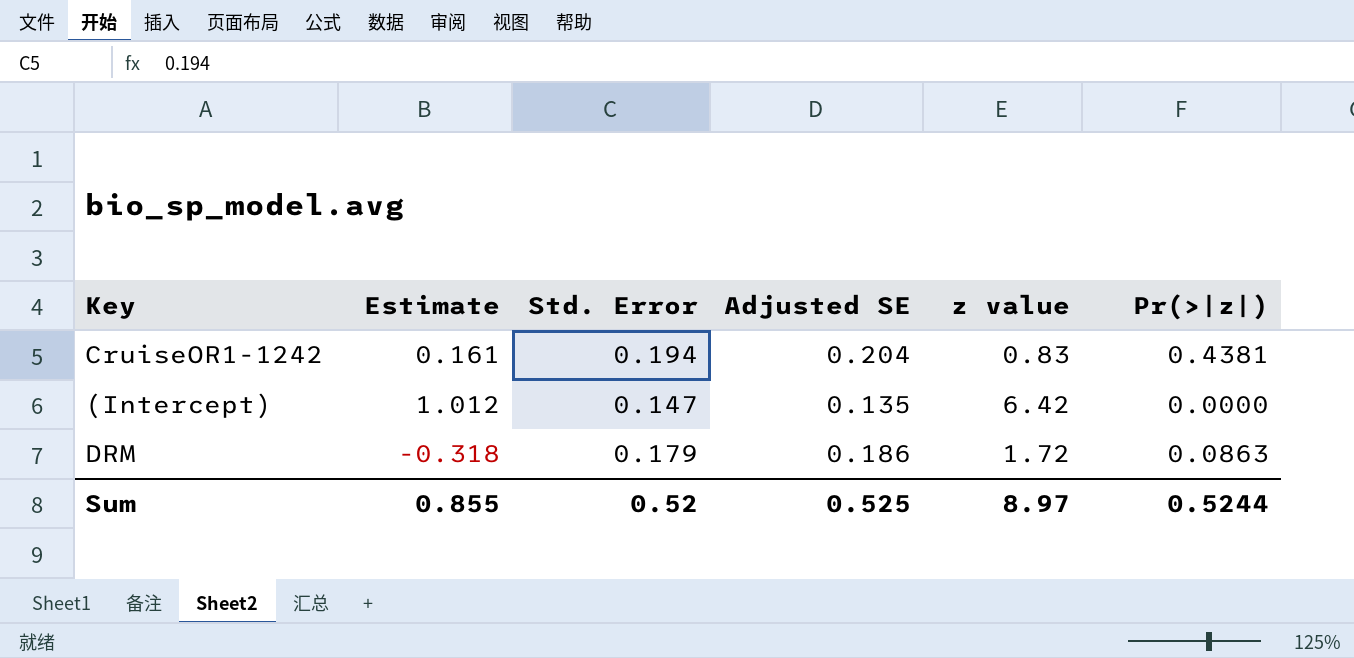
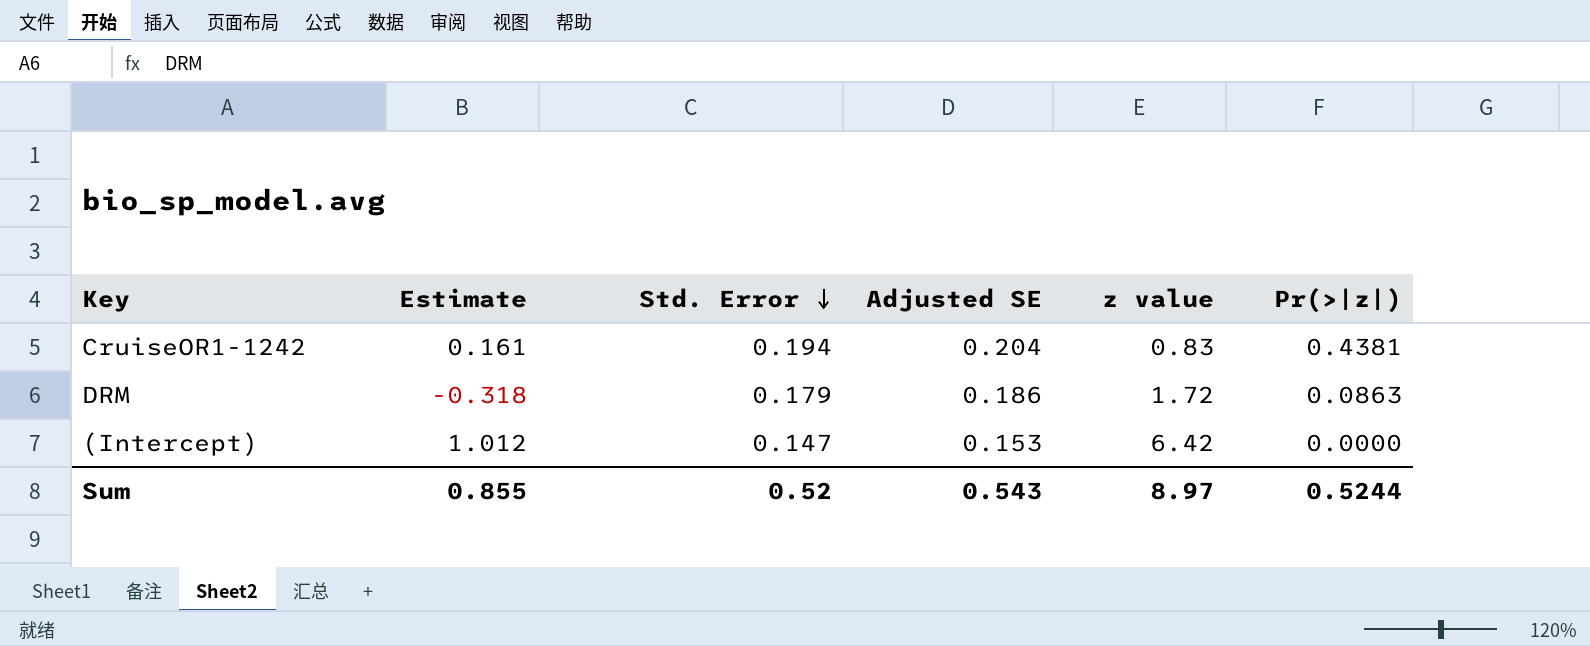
row order: none -> Std. Error descending
(Intercept) | Adjusted SE: 0.135 -> 0.153
Sum | Adjusted SE: 0.525 -> 0.543

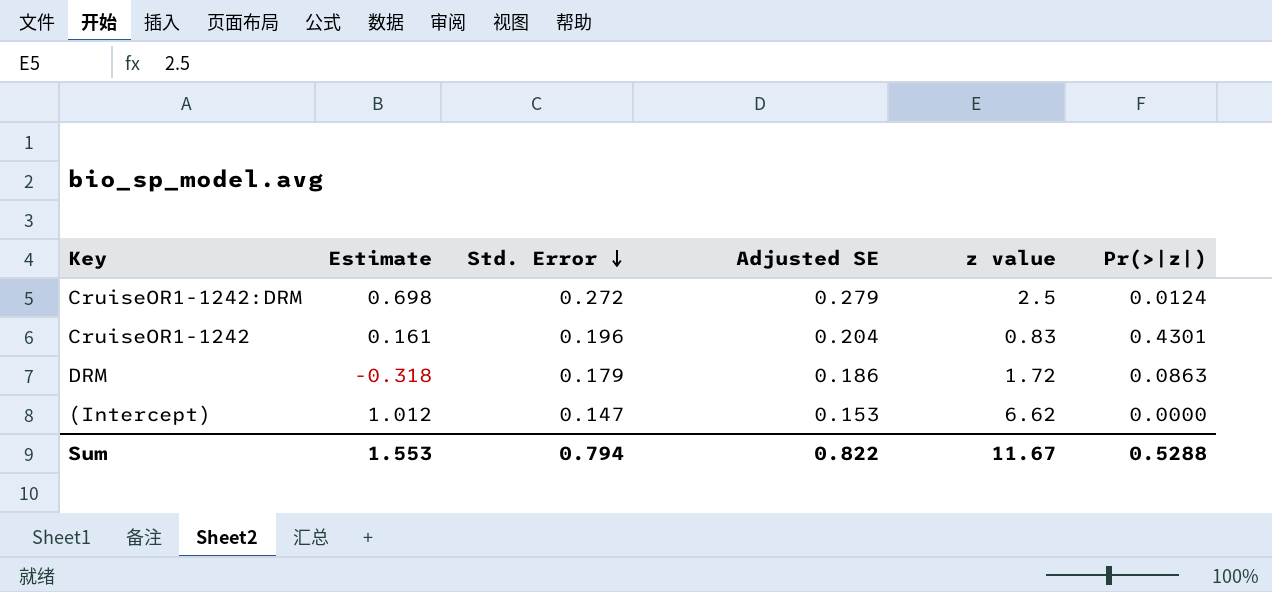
row CruiseOR1-1242:DRM: none -> 0.698 | 0.272 | 0.279 | 2.5 | 0.0124
CruiseOR1-1242 | Std. Error: 0.194 -> 0.196
CruiseOR1-1242 | Pr(>|z|): 0.4381 -> 0.4301
(Intercept) | z value: 6.42 -> 6.62
Sum | Estimate: 0.855 -> 1.553
Sum | Std. Error: 0.52 -> 0.794
Sum | Adjusted SE: 0.543 -> 0.822
Sum | z value: 8.97 -> 11.67
Sum | Pr(>|z|): 0.5244 -> 0.5288

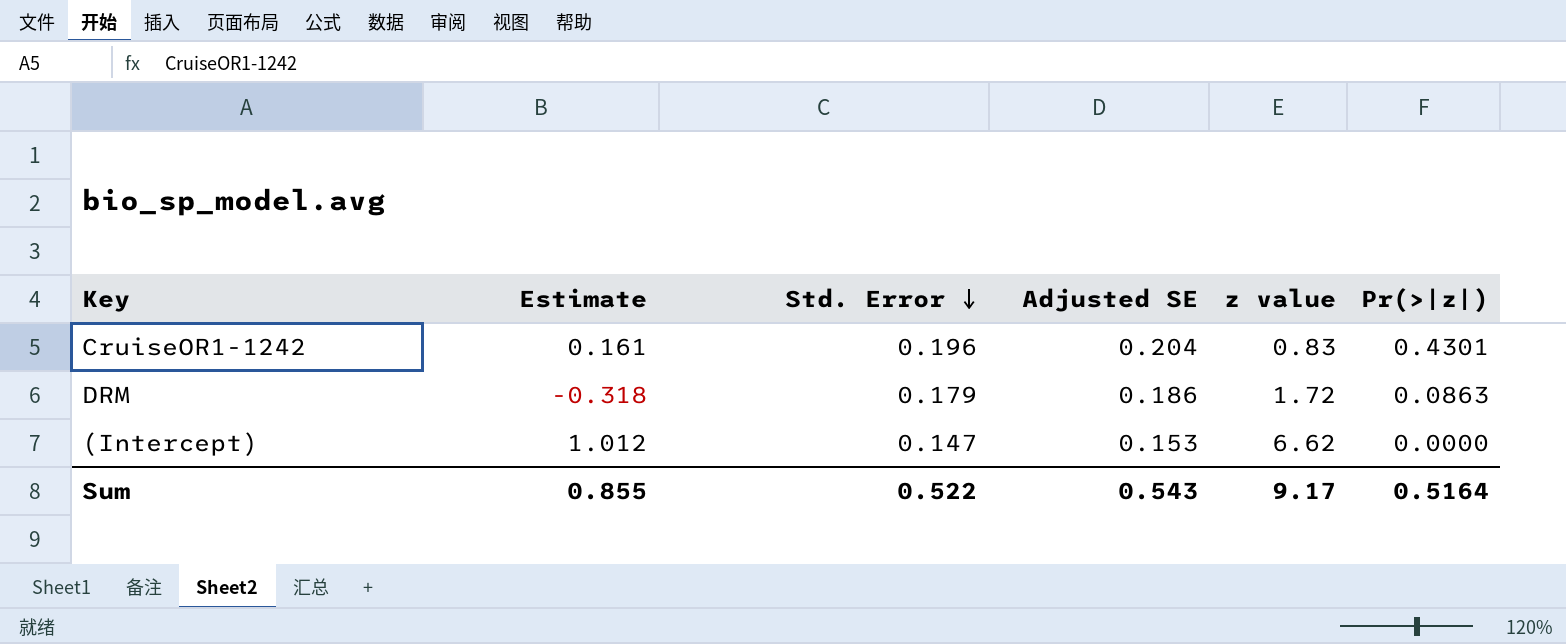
row CruiseOR1-1242:DRM: 0.698 | 0.272 | 0.279 | 2.5 | 0.0124 -> none
Sum | Estimate: 1.553 -> 0.855
Sum | Std. Error: 0.794 -> 0.522
Sum | Adjusted SE: 0.822 -> 0.543
Sum | z value: 11.67 -> 9.17
Sum | Pr(>|z|): 0.5288 -> 0.5164

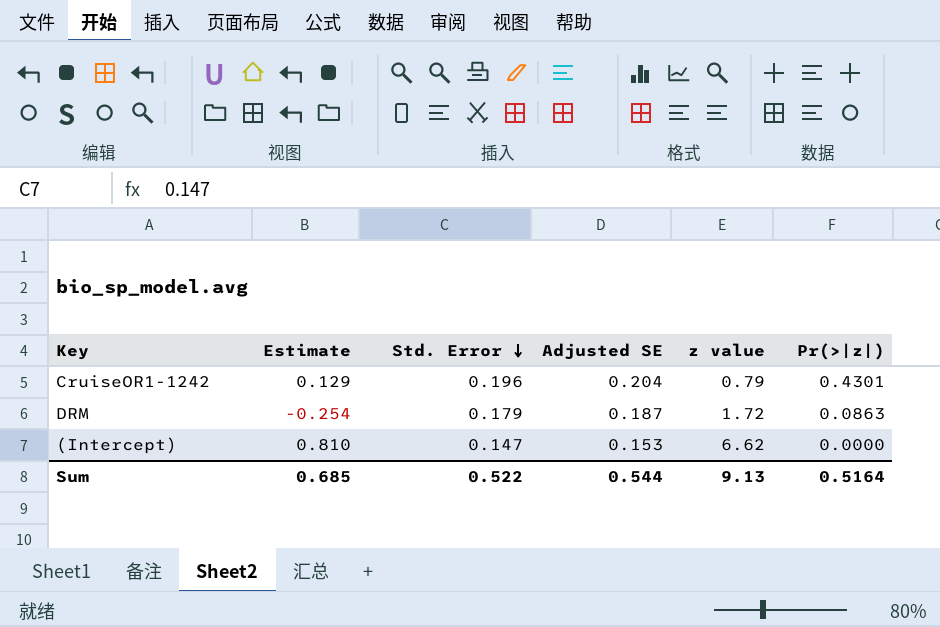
CruiseOR1-1242 | Estimate: 0.161 -> 0.129
CruiseOR1-1242 | z value: 0.83 -> 0.79
DRM | Estimate: -0.318 -> -0.254
DRM | Adjusted SE: 0.186 -> 0.187
(Intercept) | Estimate: 1.012 -> 0.810
Sum | Estimate: 0.855 -> 0.685
Sum | Adjusted SE: 0.543 -> 0.544
Sum | z value: 9.17 -> 9.13

